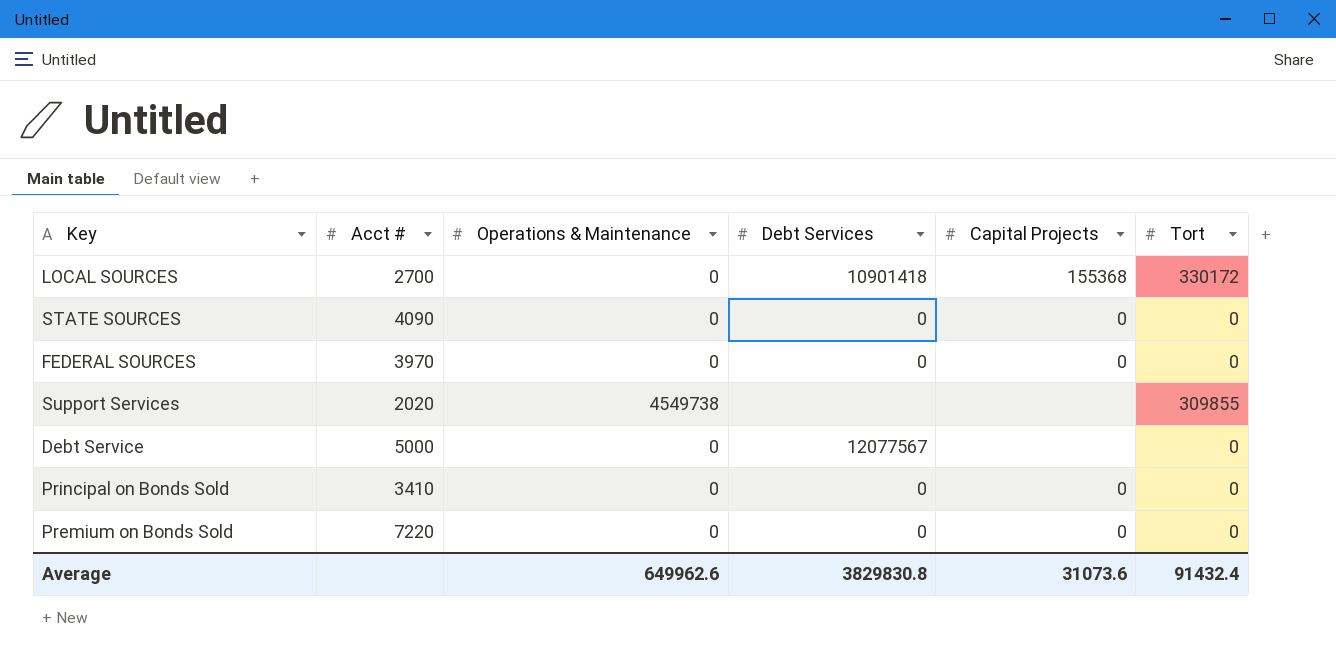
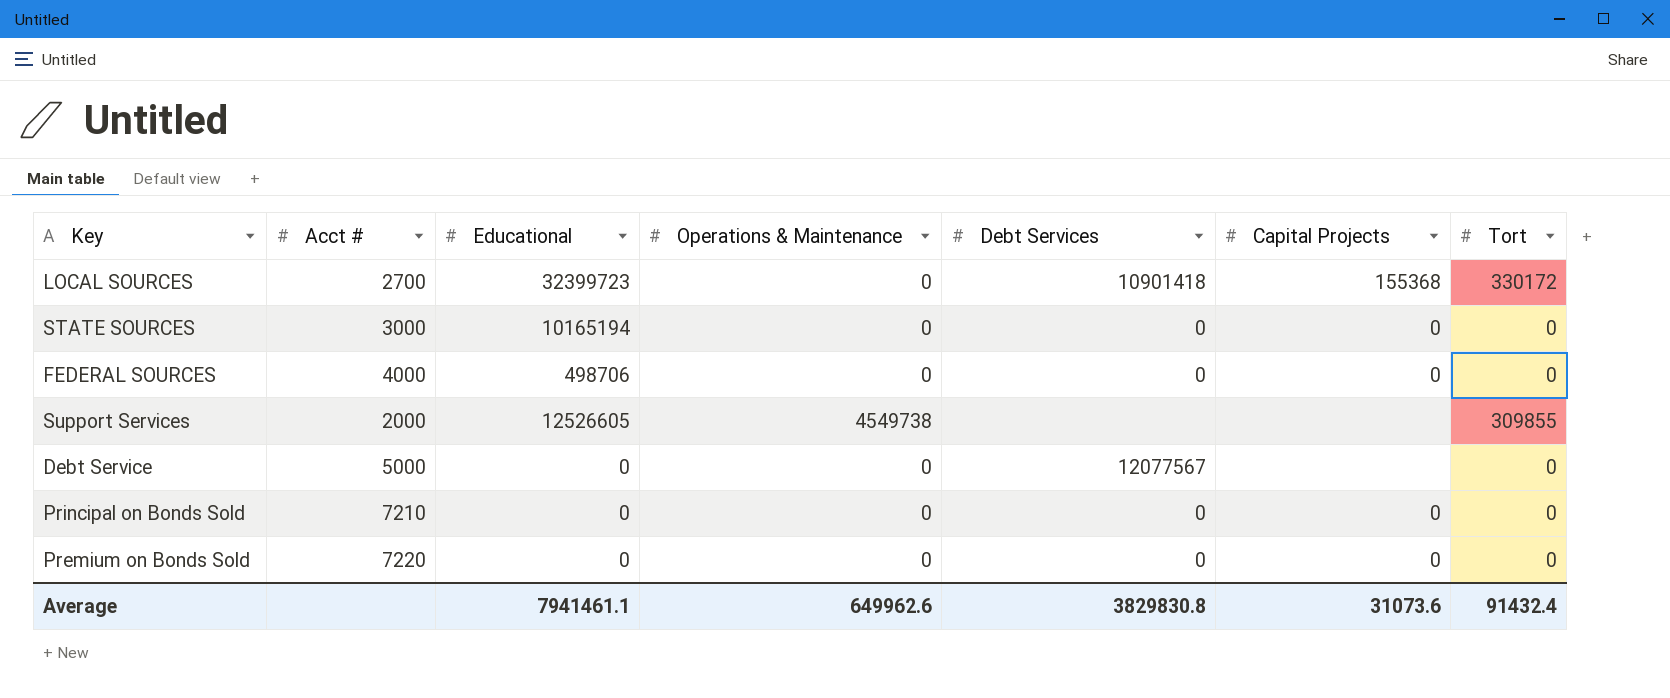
column Educational | position: none -> 3
STATE SOURCES | Acct #: 4090 -> 3000
FEDERAL SOURCES | Acct #: 3970 -> 4000
Support Services | Acct #: 2020 -> 2000
Principal on Bonds Sold | Acct #: 3410 -> 7210

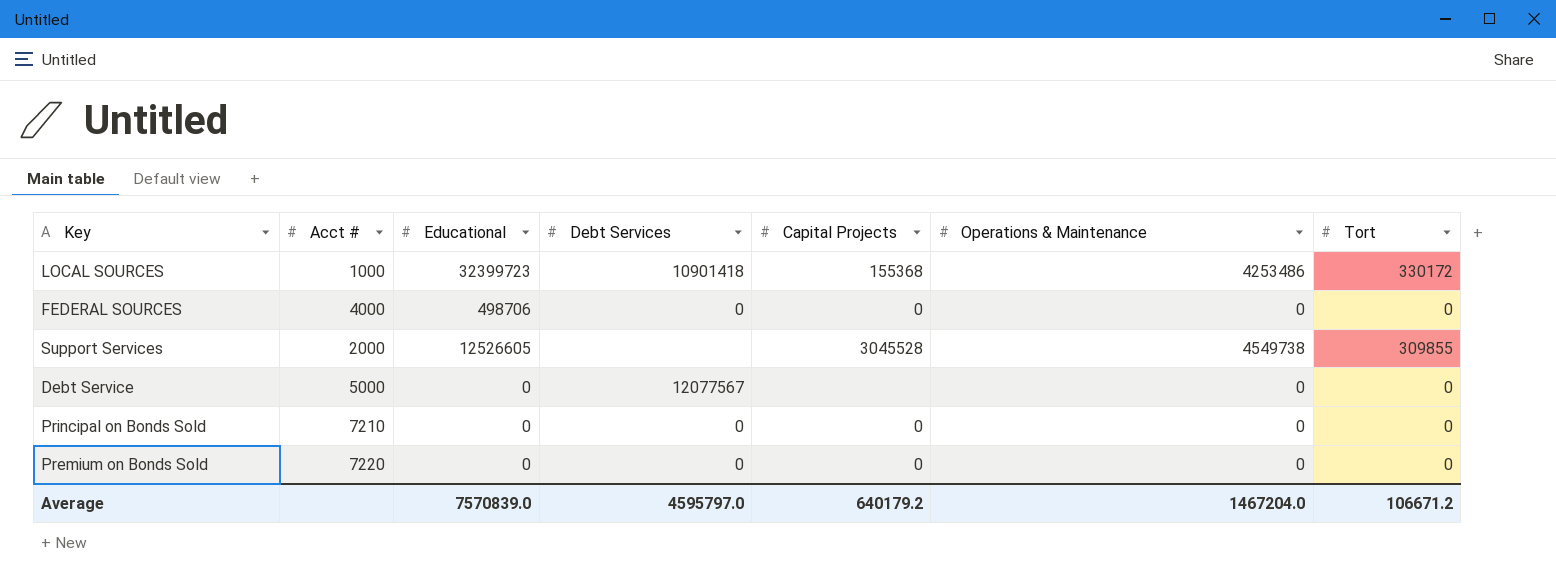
column Operations & Maintenance | position: 4 -> 6
row STATE SOURCES: 3000 | 10165194 | 0 | 0 | 0 | 0 -> none
LOCAL SOURCES | Acct #: 2700 -> 1000
LOCAL SOURCES | Operations & Maintenance: 0 -> 4253486
Support Services | Capital Projects: none -> 3045528
Average | Educational: 7941461.1 -> 7570839.0
Average | Debt Services: 3829830.8 -> 4595797.0
Average | Capital Projects: 31073.6 -> 640179.2
Average | Operations & Maintenance: 649962.6 -> 1467204.0
Average | Tort: 91432.4 -> 106671.2

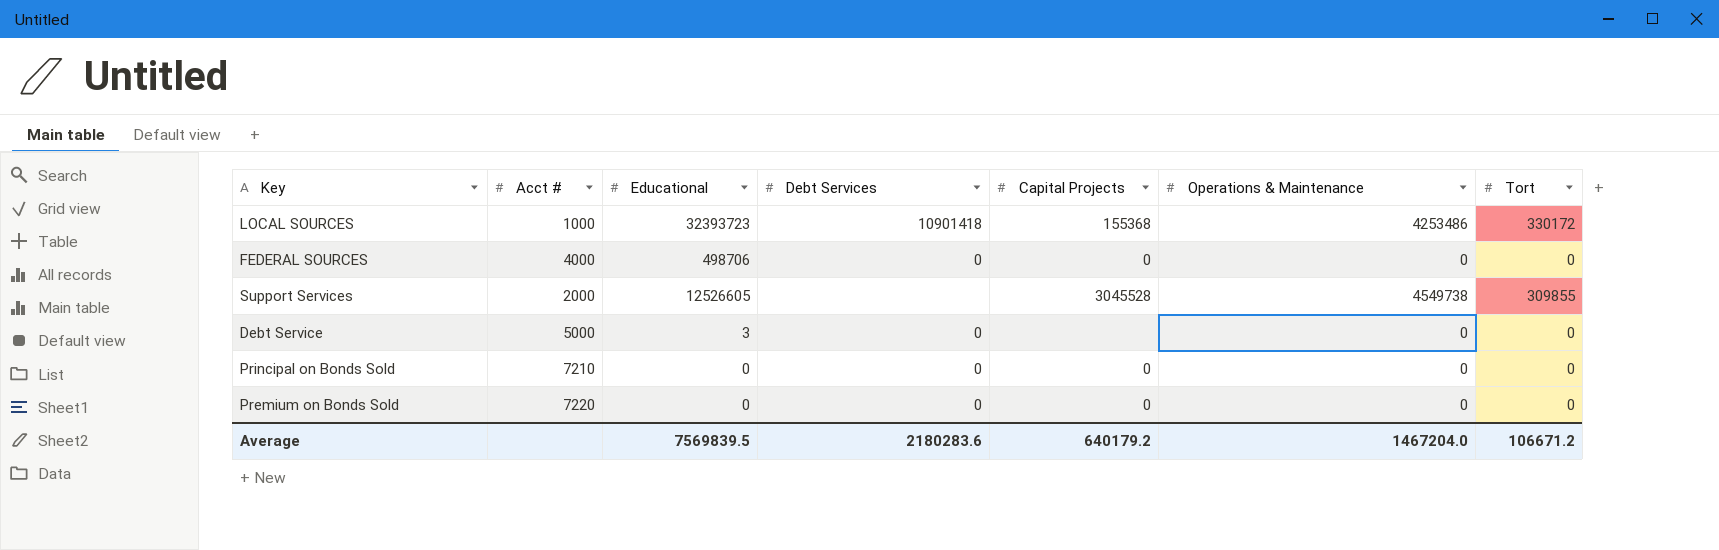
LOCAL SOURCES | Educational: 32399723 -> 32393723
Debt Service | Educational: 0 -> 3
Debt Service | Debt Services: 12077567 -> 0
Average | Educational: 7570839.0 -> 7569839.5
Average | Debt Services: 4595797.0 -> 2180283.6

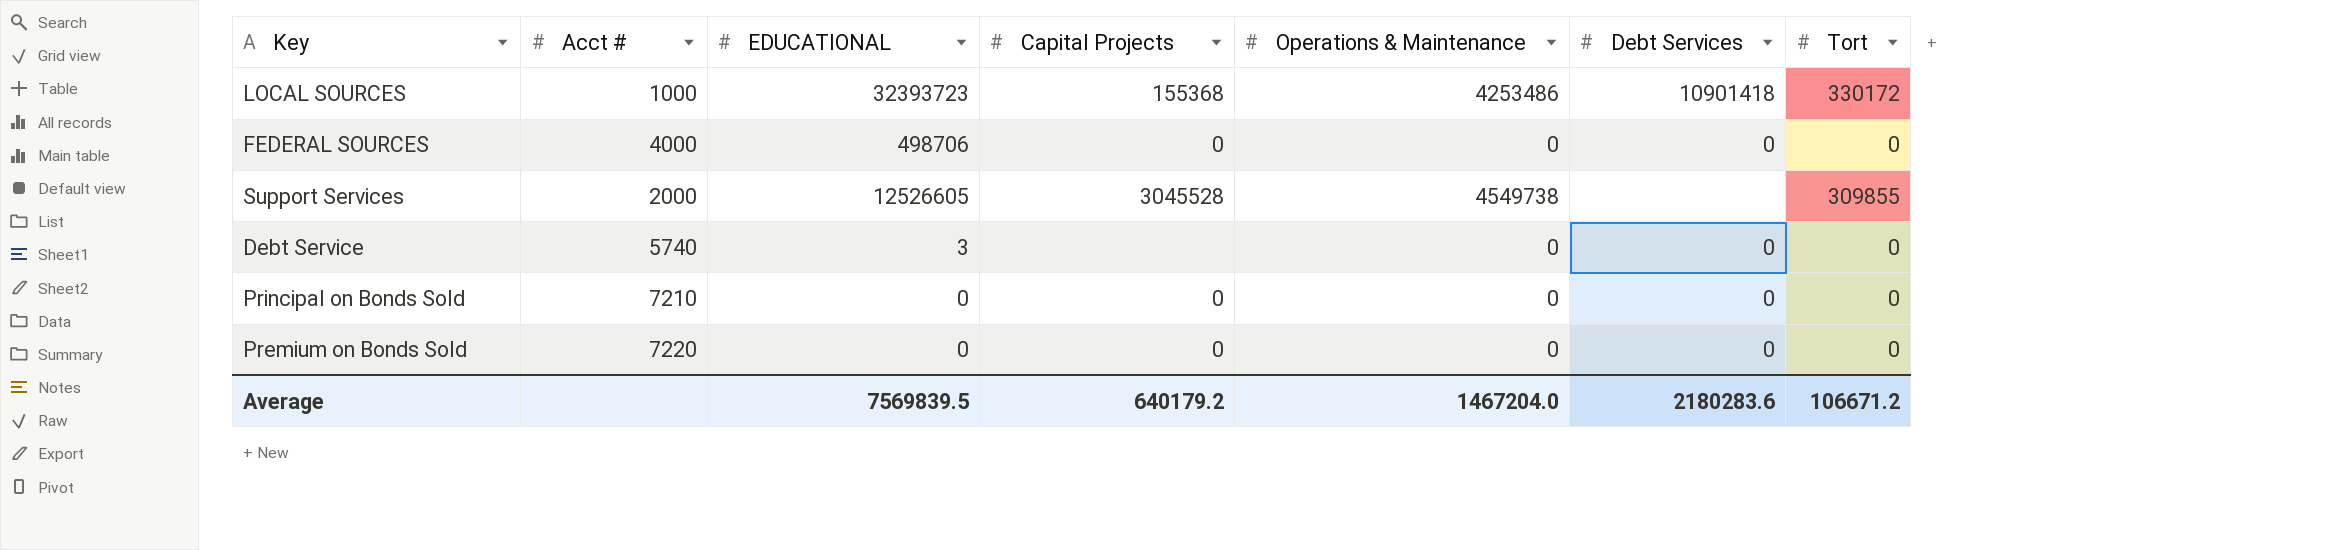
column name: Educational -> EDUCATIONAL
column Debt Services | position: 4 -> 6
Debt Service | Acct #: 5000 -> 5740

